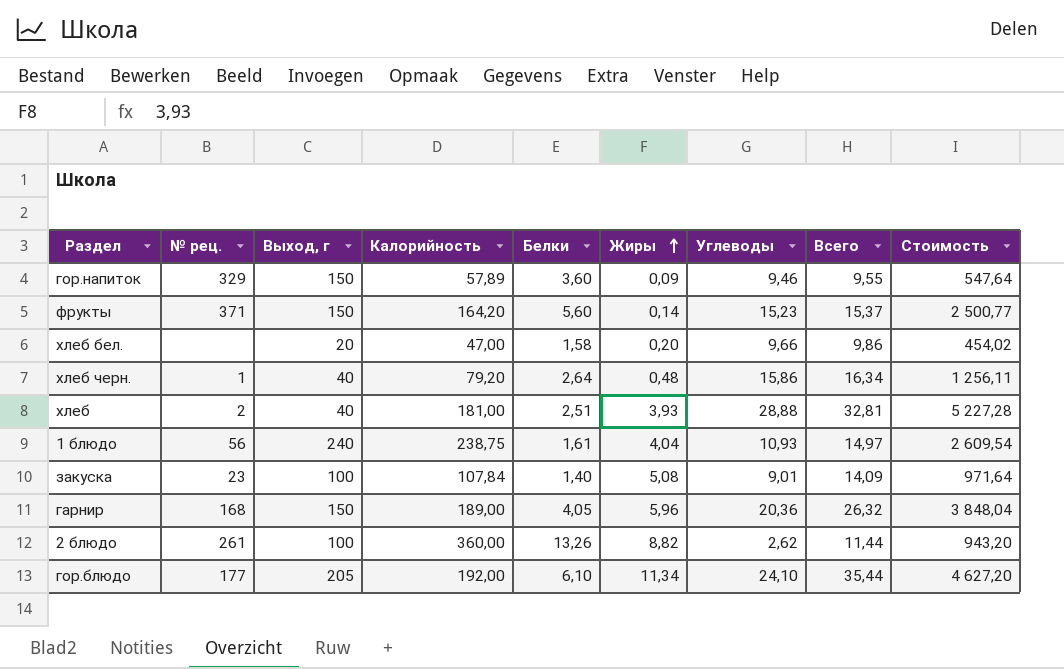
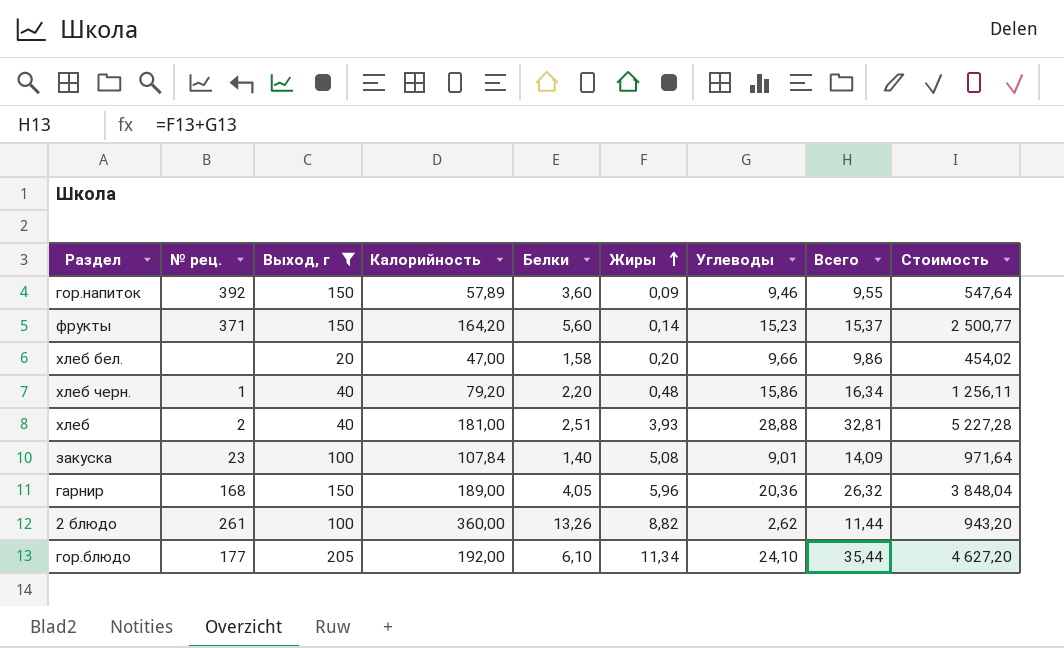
filter: none -> Выход, г != 240
гор.напиток | № рец.: 329 -> 392
хлеб черн. | Белки: 2,64 -> 2,20

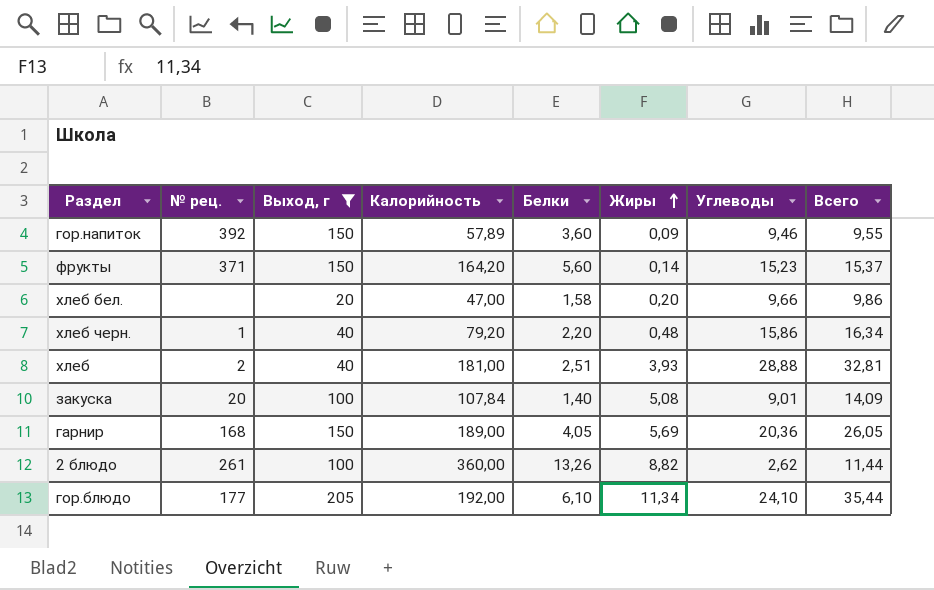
column Стоимость | formula: [Калорийность] * [Углеводы] -> none
закуска | № рец.: 23 -> 20
гарнир | Жиры: 5,96 -> 5,69
гарнир | Всего: 26,32 -> 26,05

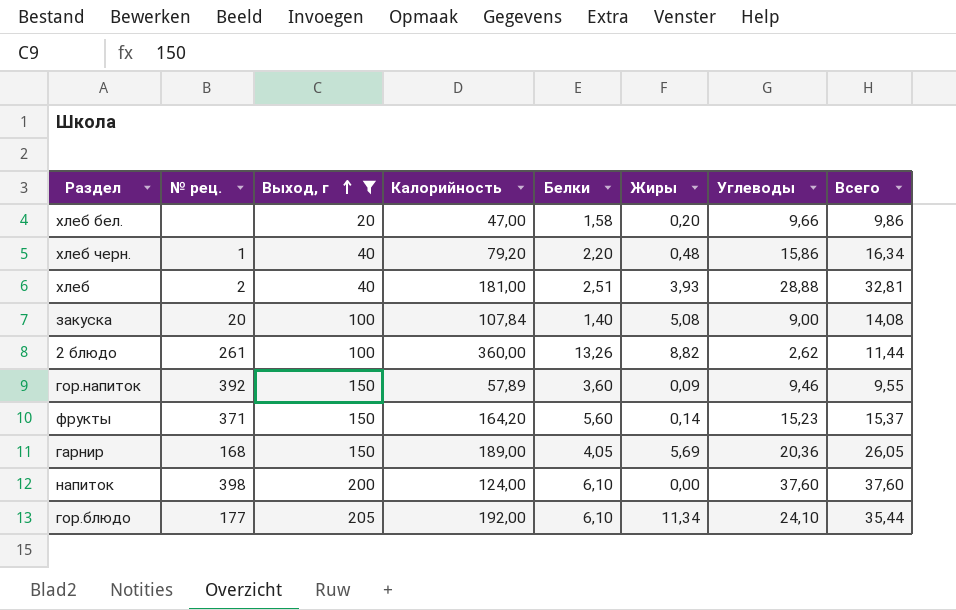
row order: Жиры ascending -> Выход, г ascending
закуска | Углеводы: 9,01 -> 9,00
закуска | Всего: 14,09 -> 14,08
row напиток: none -> 398 | 200 | 124,00 | 6,10 | 0,00 | 37,60 | 37,60

